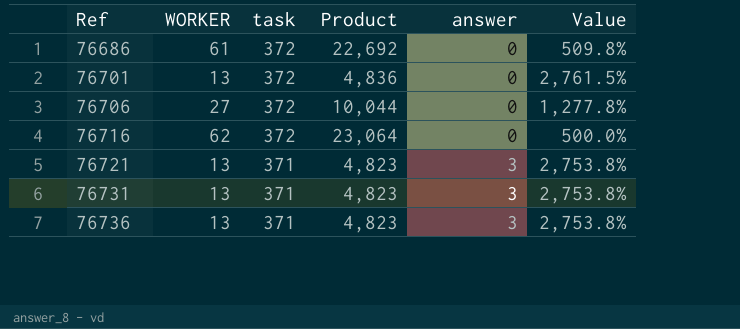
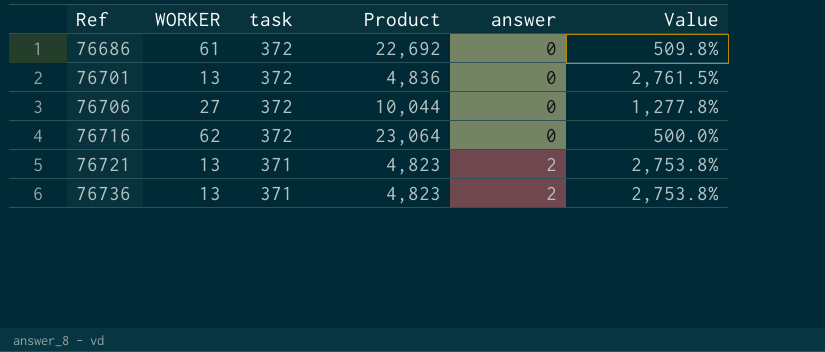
row 76731: 13 | 371 | 4,823 | 3 | 2,753.8% -> none
76721 | answer: 3 -> 2
76736 | answer: 3 -> 2

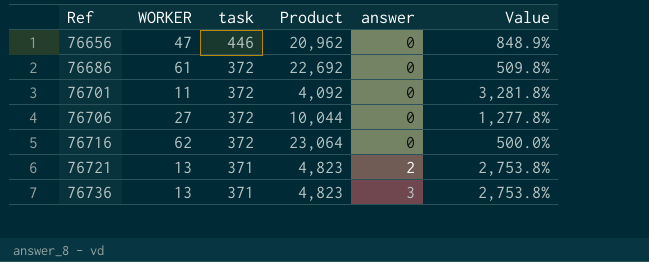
row 76656: none -> 47 | 446 | 20,962 | 0 | 848.9%
76701 | WORKER: 13 -> 11
76701 | Product: 4,836 -> 4,092
76701 | Value: 2,761.5% -> 3,281.8%
76736 | answer: 2 -> 3

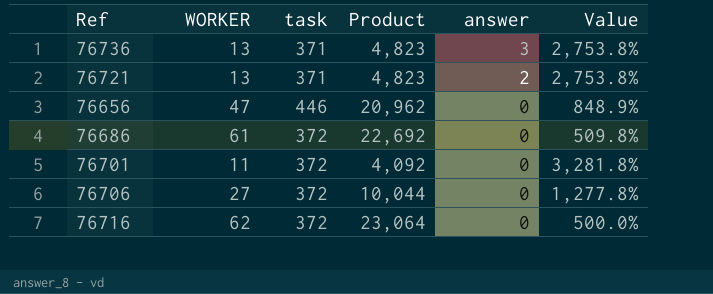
row order: Ref ascending -> answer descending

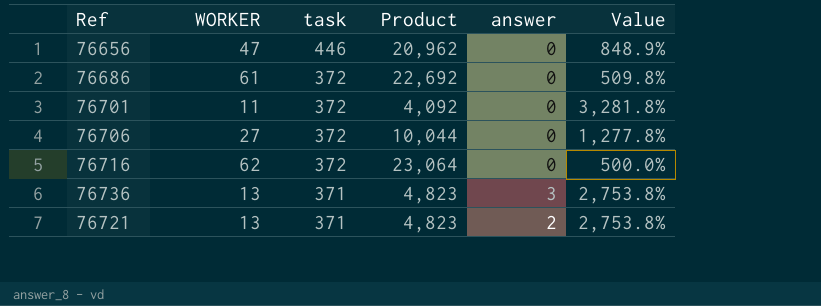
row order: answer descending -> task descending

